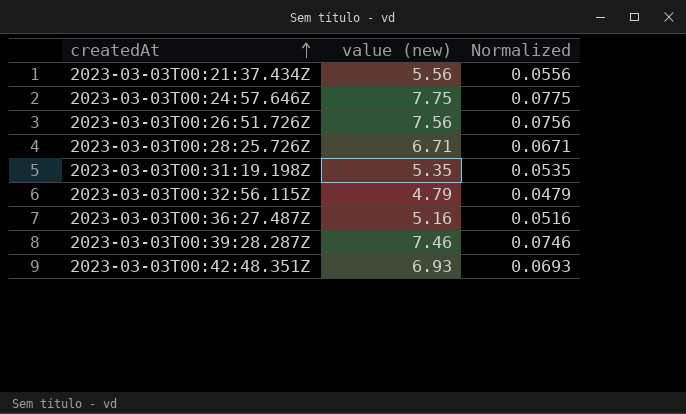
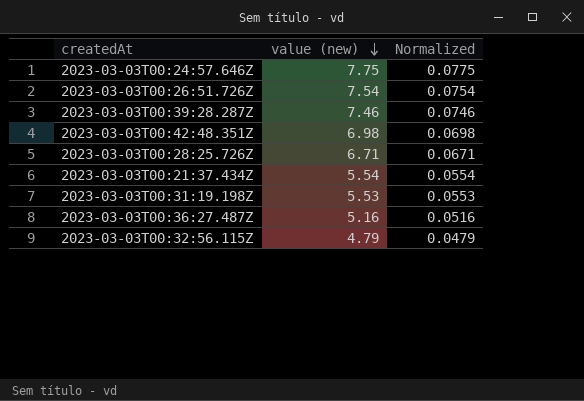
row order: createdAt ascending -> value (new) descending
2023-03-03T00:26:51.726Z | value (new): 7.56 -> 7.54
2023-03-03T00:26:51.726Z | Normalized: 0.0756 -> 0.0754
2023-03-03T00:42:48.351Z | value (new): 6.93 -> 6.98
2023-03-03T00:42:48.351Z | Normalized: 0.0693 -> 0.0698
2023-03-03T00:21:37.434Z | value (new): 5.56 -> 5.54
2023-03-03T00:21:37.434Z | Normalized: 0.0556 -> 0.0554
2023-03-03T00:31:19.198Z | value (new): 5.35 -> 5.53
2023-03-03T00:31:19.198Z | Normalized: 0.0535 -> 0.0553

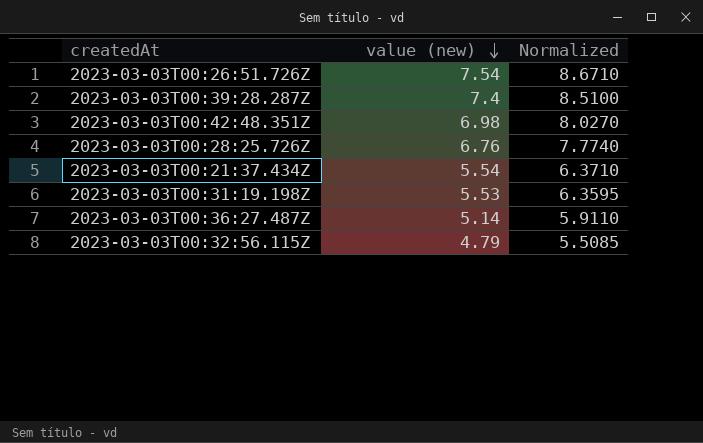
column Normalized | formula: [value (new)] * 0.01 -> [value (new)] * 1.15
row 2023-03-03T00:24:57.646Z: 7.75 | 0.0775 -> none
2023-03-03T00:39:28.287Z | value (new): 7.46 -> 7.4
2023-03-03T00:28:25.726Z | value (new): 6.71 -> 6.76
2023-03-03T00:36:27.487Z | value (new): 5.16 -> 5.14

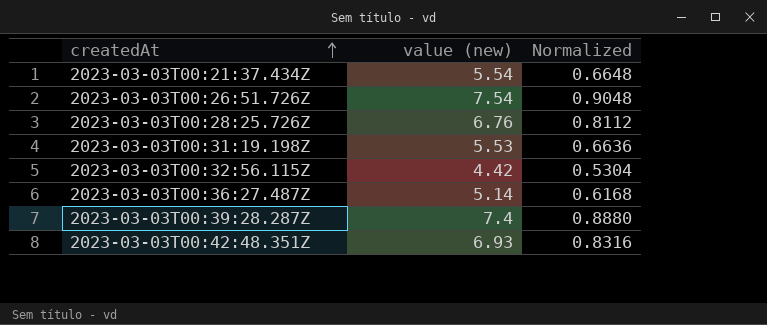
row order: value (new) descending -> createdAt ascending
column Normalized | formula: [value (new)] * 1.15 -> [value (new)] * 0.12
2023-03-03T00:32:56.115Z | value (new): 4.79 -> 4.42
2023-03-03T00:42:48.351Z | value (new): 6.98 -> 6.93

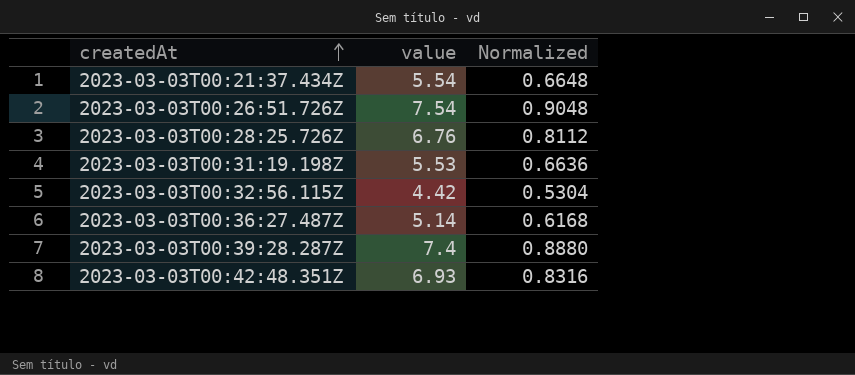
column name: value (new) -> value

